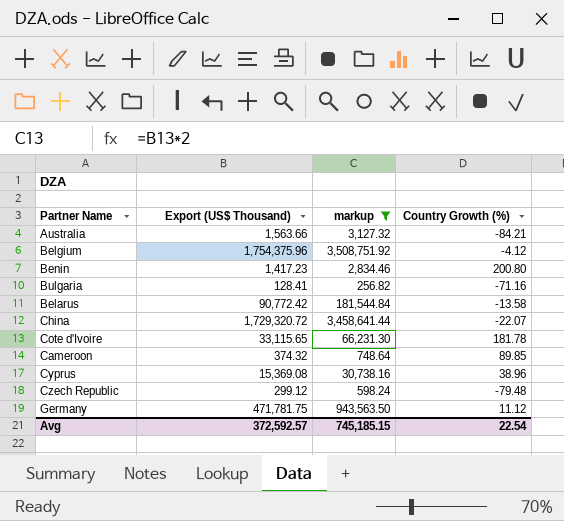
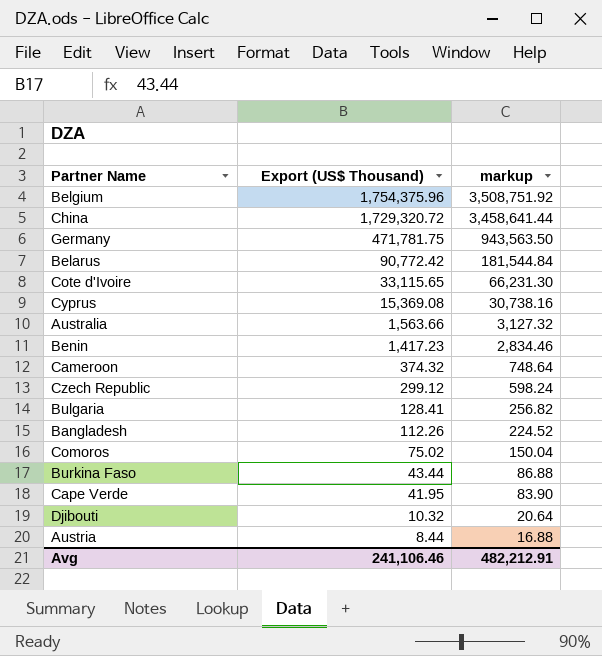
filter: markup >= 256.82 -> none
row order: none -> Export (US$ Thousand) descending
column Country Growth (%) | position: 4 -> none
Avg | Export (US$ Thousand): 372,592.57 -> 241,106.46
Avg | markup: 745,185.15 -> 482,212.91

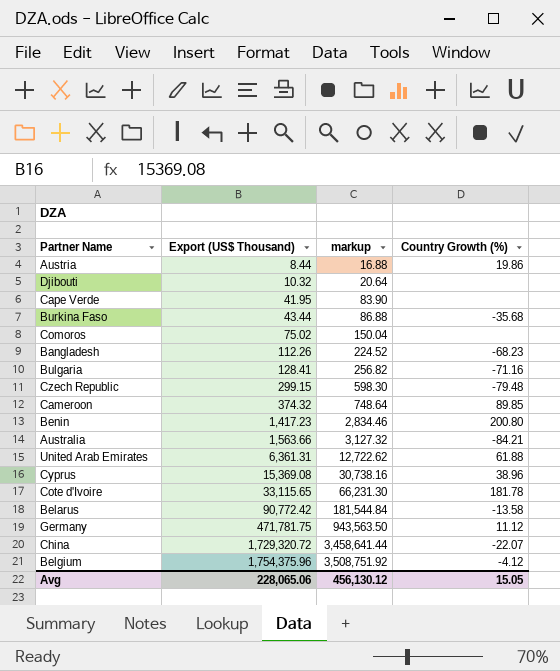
row order: Export (US$ Thousand) descending -> Export (US$ Thousand) ascending
column Country Growth (%) | position: none -> 4
Czech Republic | Export (US$ Thousand): 299.12 -> 299.15
Czech Republic | markup: 598.24 -> 598.30
row United Arab Emirates: none -> 6,361.31 | 12,722.62 | 61.88
Avg | Export (US$ Thousand): 241,106.46 -> 228,065.06
Avg | markup: 482,212.91 -> 456,130.12

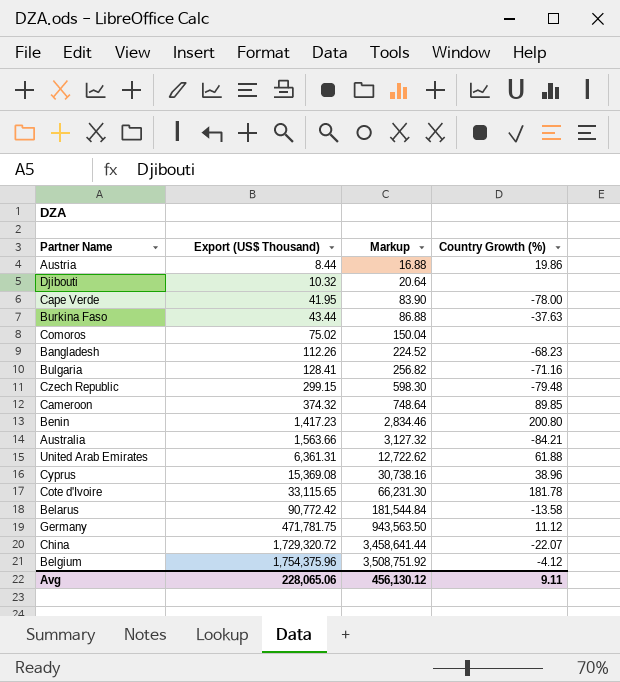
column name: markup -> Markup
Cape Verde | Country Growth (%): none -> -78.00
Burkina Faso | Country Growth (%): -35.68 -> -37.63
Avg | Country Growth (%): 15.05 -> 9.11

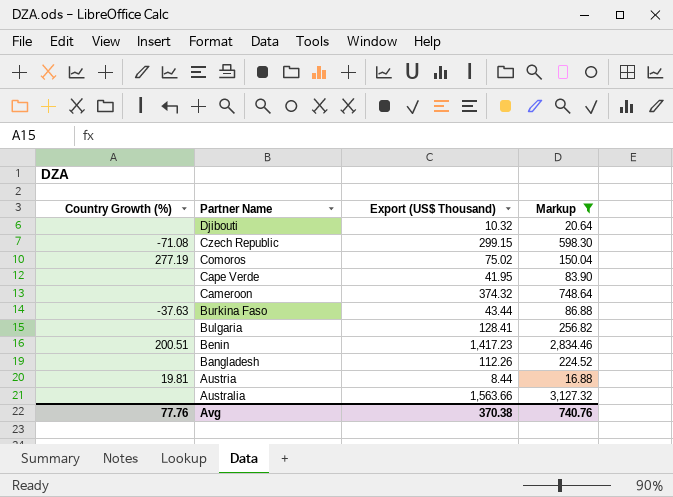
filter: none -> Markup <= 3,127.32
row order: Export (US$ Thousand) ascending -> Partner Name descending
column Country Growth (%) | position: 4 -> 1
Czech Republic | Country Growth (%): -79.48 -> -71.08
Comoros | Country Growth (%): none -> 277.19
Cape Verde | Country Growth (%): -78.00 -> none
Cameroon | Country Growth (%): 89.85 -> none
Bulgaria | Country Growth (%): -71.16 -> none
Benin | Country Growth (%): 200.80 -> 200.51
Bangladesh | Country Growth (%): -68.23 -> none
Austria | Country Growth (%): 19.86 -> 19.81
Australia | Country Growth (%): -84.21 -> none
Avg | Country Growth (%): 9.11 -> 77.76
Avg | Export (US$ Thousand): 228,065.06 -> 370.38
Avg | Markup: 456,130.12 -> 740.76

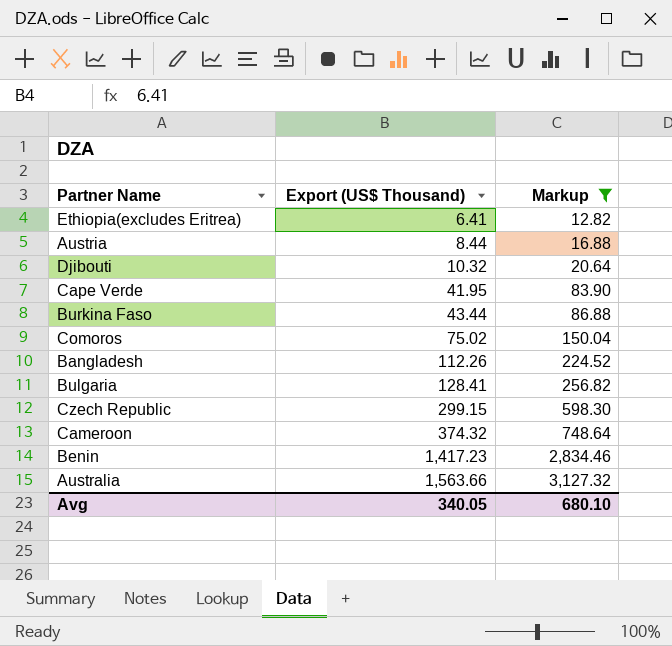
row order: Partner Name descending -> Export (US$ Thousand) ascending
column Country Growth (%) | position: 1 -> none
row Ethiopia(excludes Eritrea): none -> 6.41 | 12.82
Avg | Export (US$ Thousand): 370.38 -> 340.05
Avg | Markup: 740.76 -> 680.10

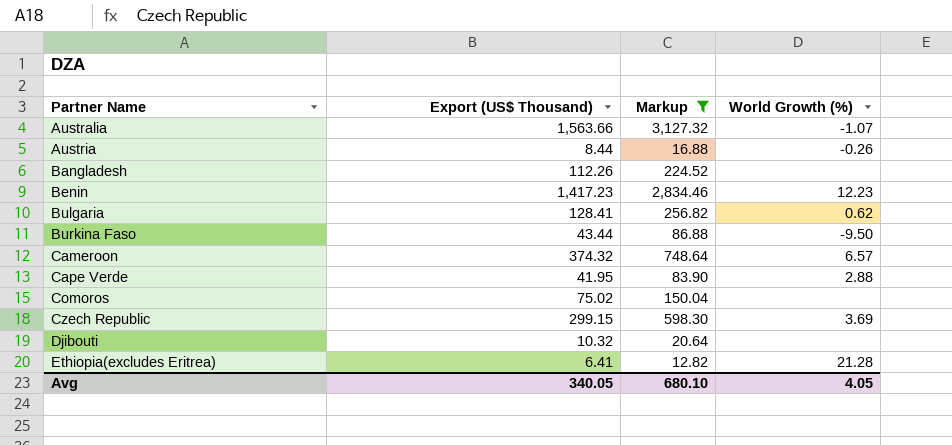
row order: Export (US$ Thousand) ascending -> Partner Name ascending
column World Growth (%) | position: none -> 4

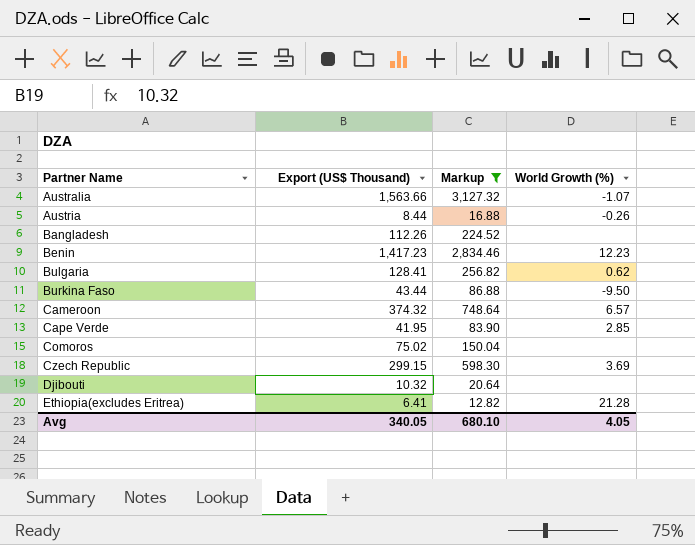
Cape Verde | World Growth (%): 2.88 -> 2.85

